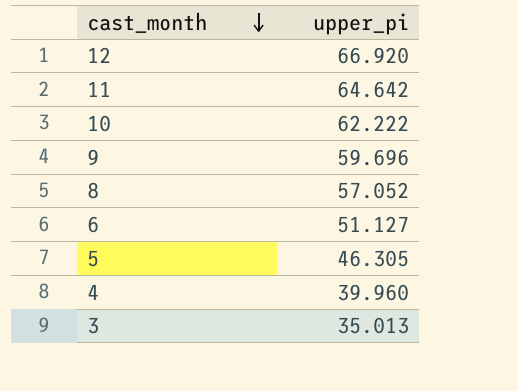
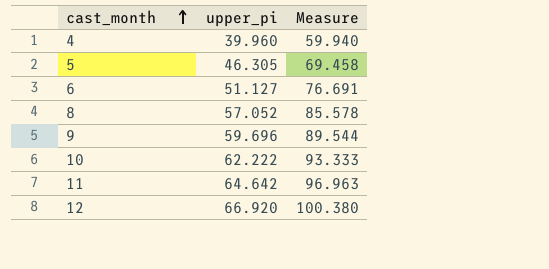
row order: cast_month descending -> cast_month ascending
column Measure | formula: none -> [upper_pi] * 1.5
row 3: 35.013 -> none

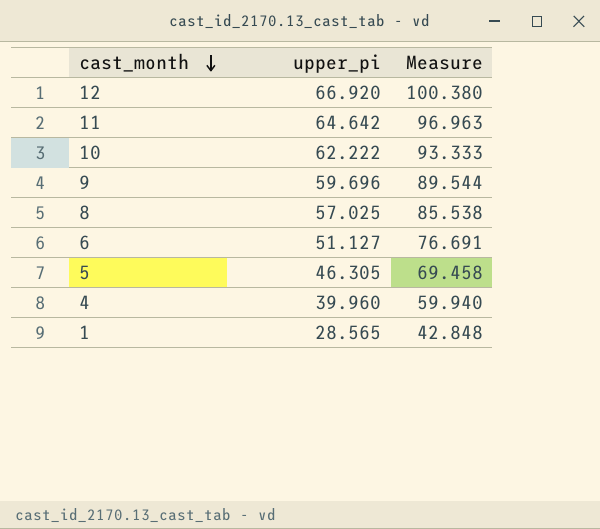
row order: cast_month ascending -> cast_month descending
8 | upper_pi: 57.052 -> 57.025
8 | Measure: 85.578 -> 85.538
row 1: none -> 28.565 | 42.848

